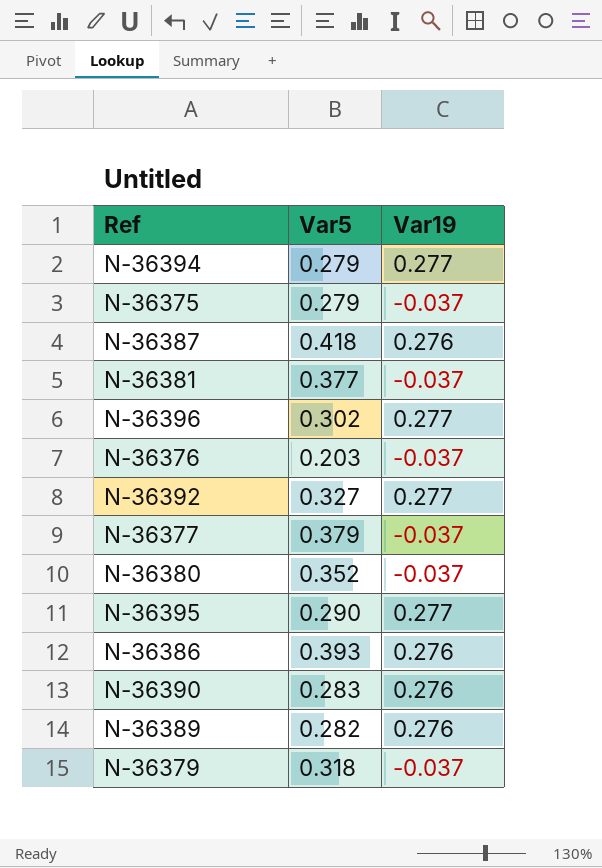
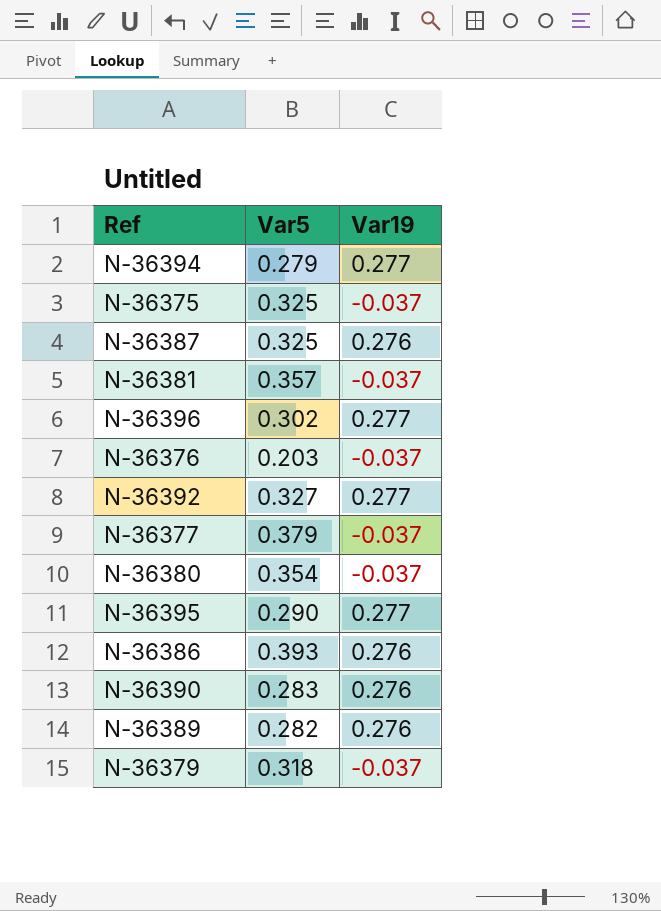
N-36375 | Var5: 0.279 -> 0.325
N-36387 | Var5: 0.418 -> 0.325
N-36381 | Var5: 0.377 -> 0.357
N-36380 | Var5: 0.352 -> 0.354

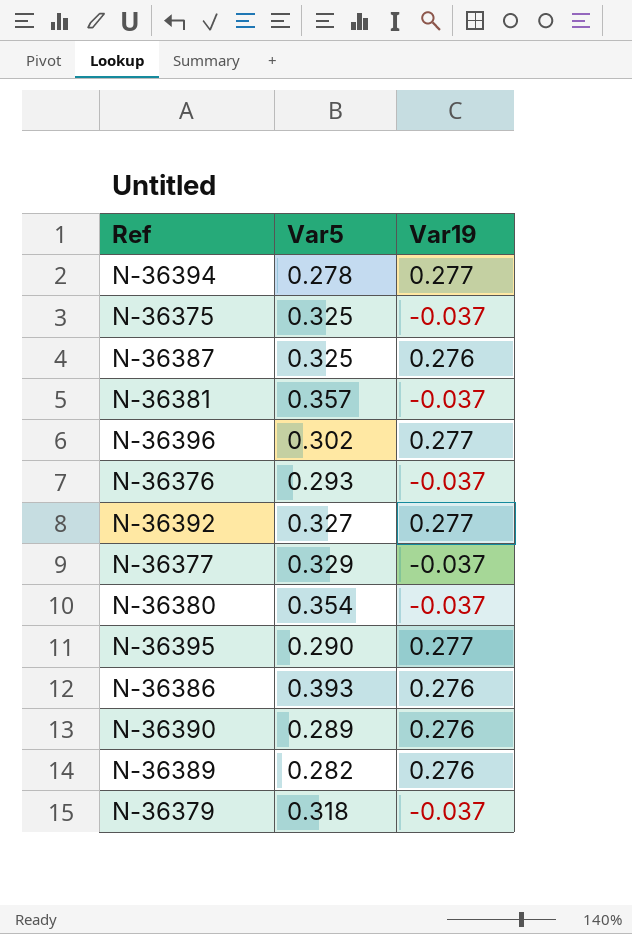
N-36394 | Var5: 0.279 -> 0.278
N-36376 | Var5: 0.203 -> 0.293
N-36377 | Var5: 0.379 -> 0.329
N-36390 | Var5: 0.283 -> 0.289

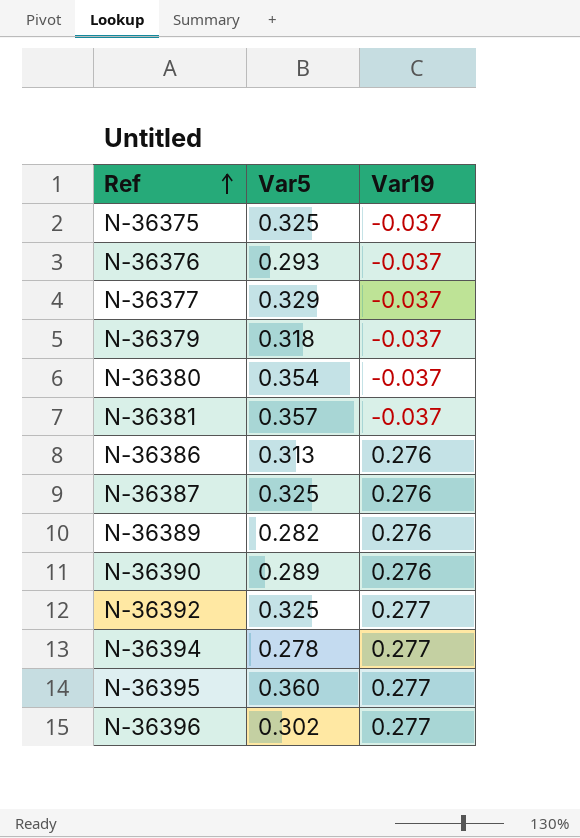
row order: none -> Ref ascending
N-36386 | Var5: 0.393 -> 0.313
N-36392 | Var5: 0.327 -> 0.325
N-36395 | Var5: 0.290 -> 0.360

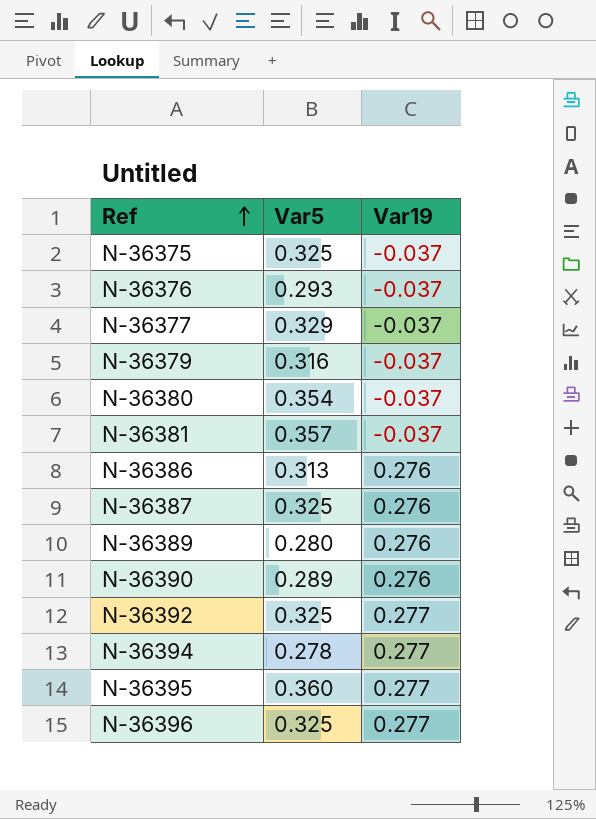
N-36379 | Var5: 0.318 -> 0.316
N-36389 | Var5: 0.282 -> 0.280
N-36396 | Var5: 0.302 -> 0.325

